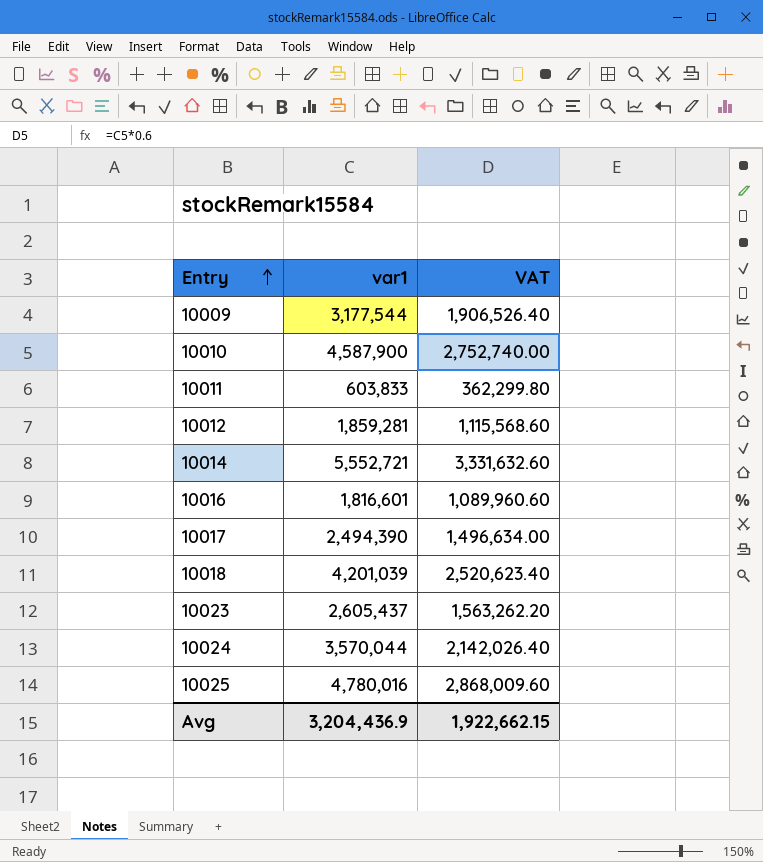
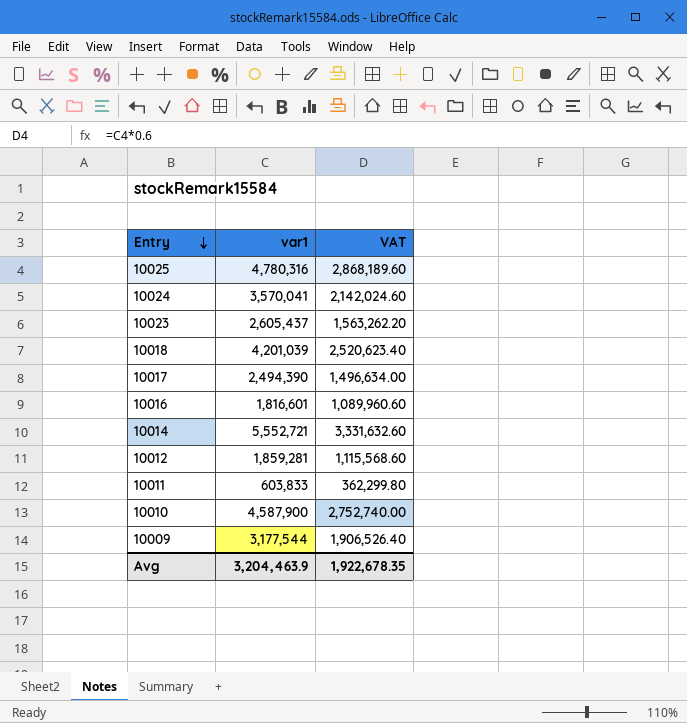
row order: Entry ascending -> Entry descending
10025 | var1: 4,780,016 -> 4,780,316
10025 | VAT: 2,868,009.60 -> 2,868,189.60
10024 | var1: 3,570,044 -> 3,570,041
10024 | VAT: 2,142,026.40 -> 2,142,024.60
Avg | var1: 3,204,436.9 -> 3,204,463.9
Avg | VAT: 1,922,662.15 -> 1,922,678.35

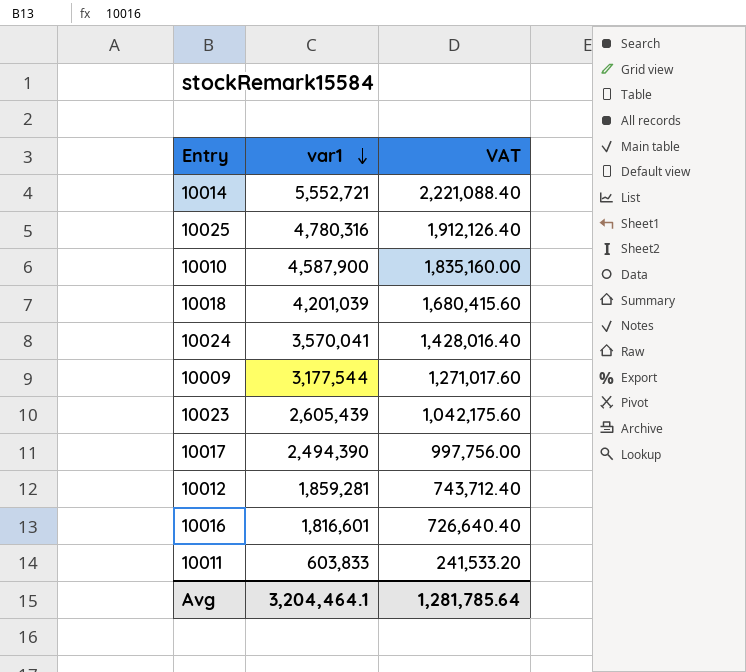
row order: Entry descending -> var1 descending
column VAT | formula: [var1] * 0.6 -> [var1] * 0.4
10023 | var1: 2,605,437 -> 2,605,439
Avg | var1: 3,204,463.9 -> 3,204,464.1
Avg | VAT: 1,922,678.35 -> 1,281,785.64

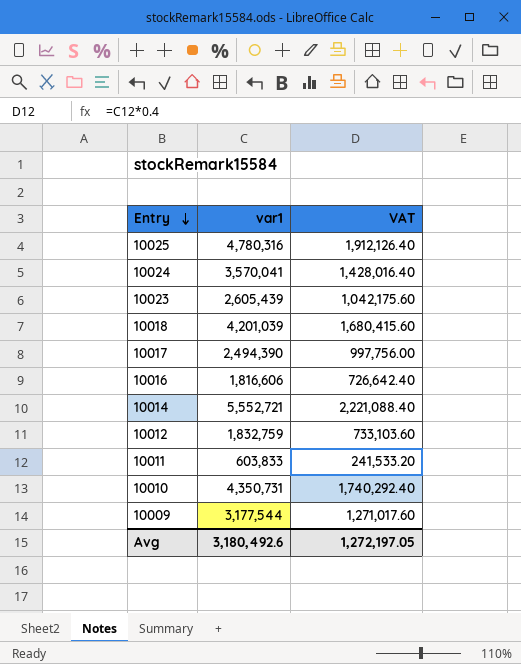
row order: var1 descending -> Entry descending
10016 | var1: 1,816,601 -> 1,816,606
10016 | VAT: 726,640.40 -> 726,642.40
10012 | var1: 1,859,281 -> 1,832,759
10012 | VAT: 743,712.40 -> 733,103.60
10010 | var1: 4,587,900 -> 4,350,731
10010 | VAT: 1,835,160.00 -> 1,740,292.40
Avg | var1: 3,204,464.1 -> 3,180,492.6
Avg | VAT: 1,281,785.64 -> 1,272,197.05

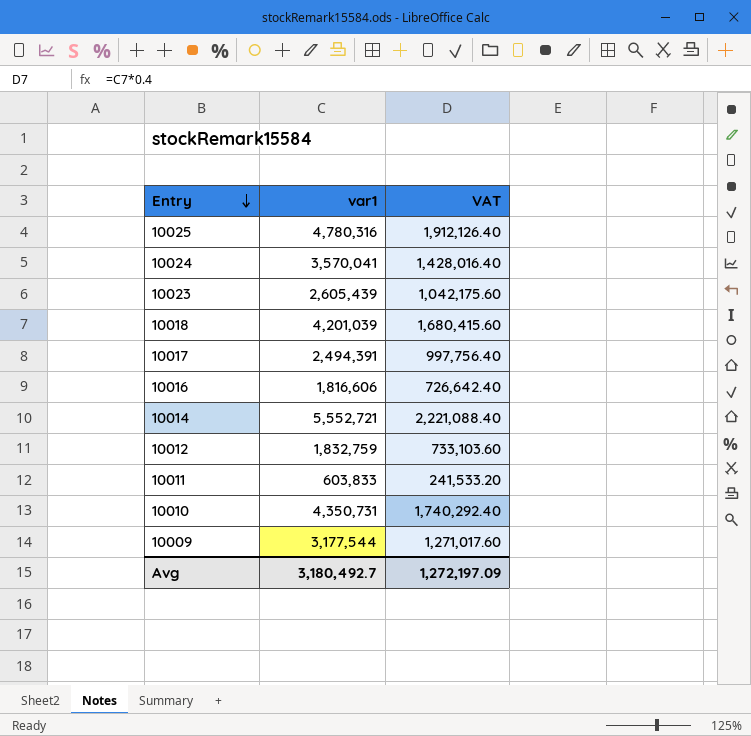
10017 | var1: 2,494,390 -> 2,494,391
10017 | VAT: 997,756.00 -> 997,756.40
Avg | var1: 3,180,492.6 -> 3,180,492.7
Avg | VAT: 1,272,197.05 -> 1,272,197.09

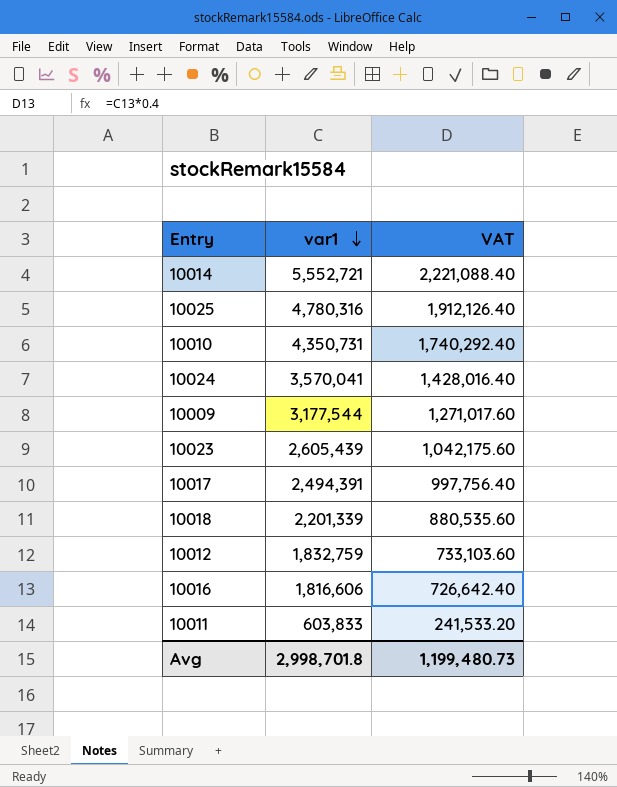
row order: Entry descending -> var1 descending
10018 | var1: 4,201,039 -> 2,201,339
10018 | VAT: 1,680,415.60 -> 880,535.60
Avg | var1: 3,180,492.7 -> 2,998,701.8
Avg | VAT: 1,272,197.09 -> 1,199,480.73

